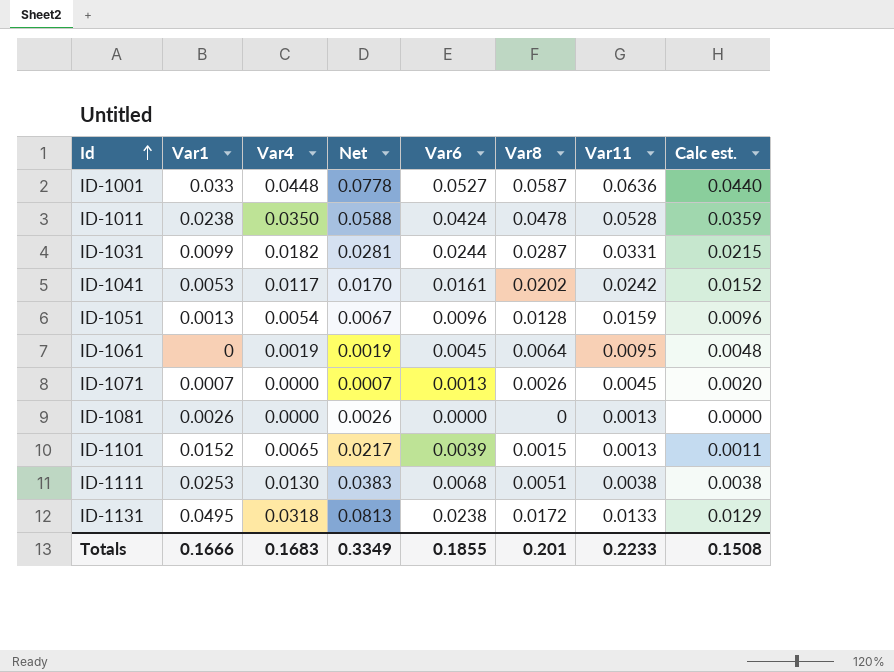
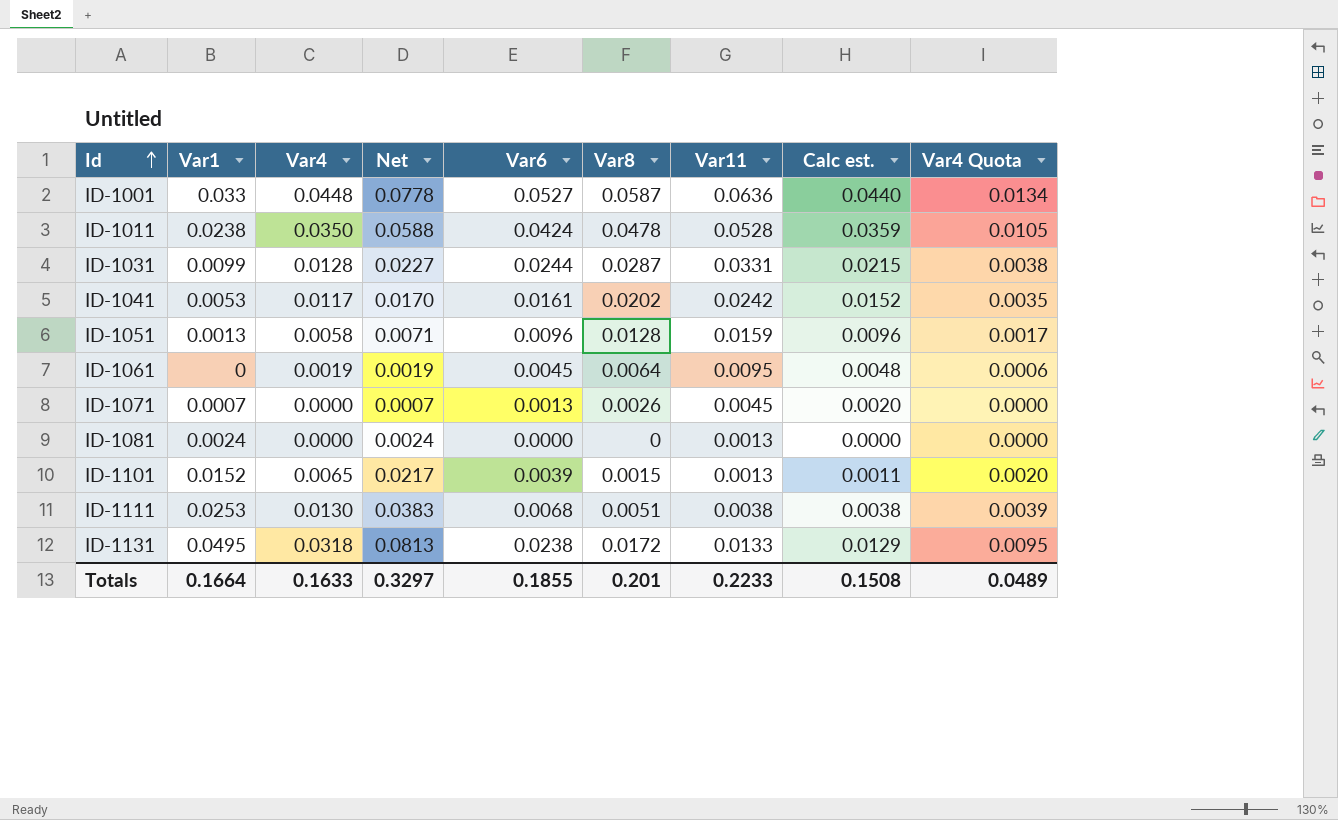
column Var4 Quota | formula: none -> [Var4] * 0.3
ID-1031 | Var4: 0.0182 -> 0.0128
ID-1031 | Net: 0.0281 -> 0.0227
ID-1051 | Var4: 0.0054 -> 0.0058
ID-1051 | Net: 0.0067 -> 0.0071
ID-1081 | Var1: 0.0026 -> 0.0024
ID-1081 | Net: 0.0026 -> 0.0024
Totals | Var1: 0.1666 -> 0.1664
Totals | Var4: 0.1683 -> 0.1633
Totals | Net: 0.3349 -> 0.3297

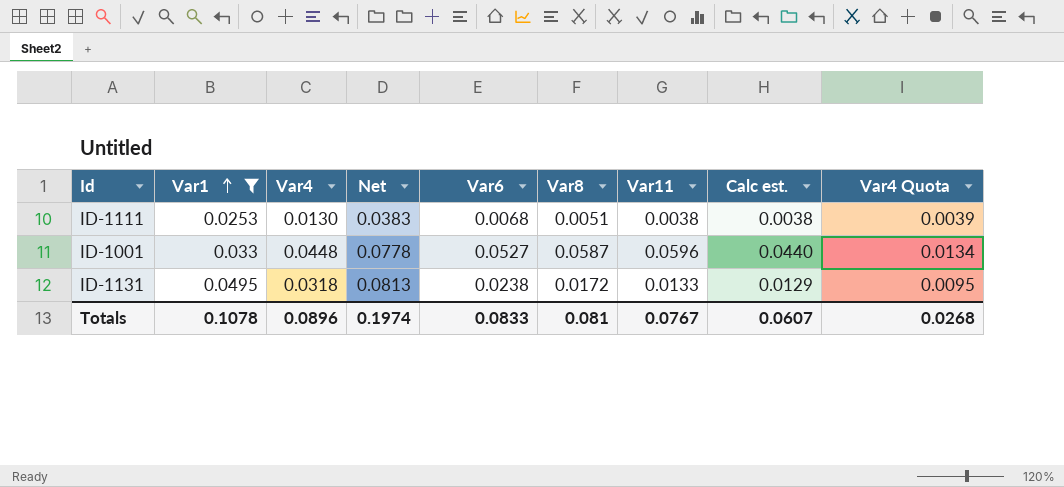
filter: none -> Var1 >= 0.0253
row order: Id ascending -> Var1 ascending
ID-1001 | Var11: 0.0636 -> 0.0596
Totals | Var1: 0.1664 -> 0.1078
Totals | Var4: 0.1633 -> 0.0896
Totals | Net: 0.3297 -> 0.1974
Totals | Var6: 0.1855 -> 0.0833
Totals | Var8: 0.201 -> 0.081
Totals | Var11: 0.2233 -> 0.0767
Totals | Calc est.: 0.1508 -> 0.0607
Totals | Var4 Quota: 0.0489 -> 0.0268

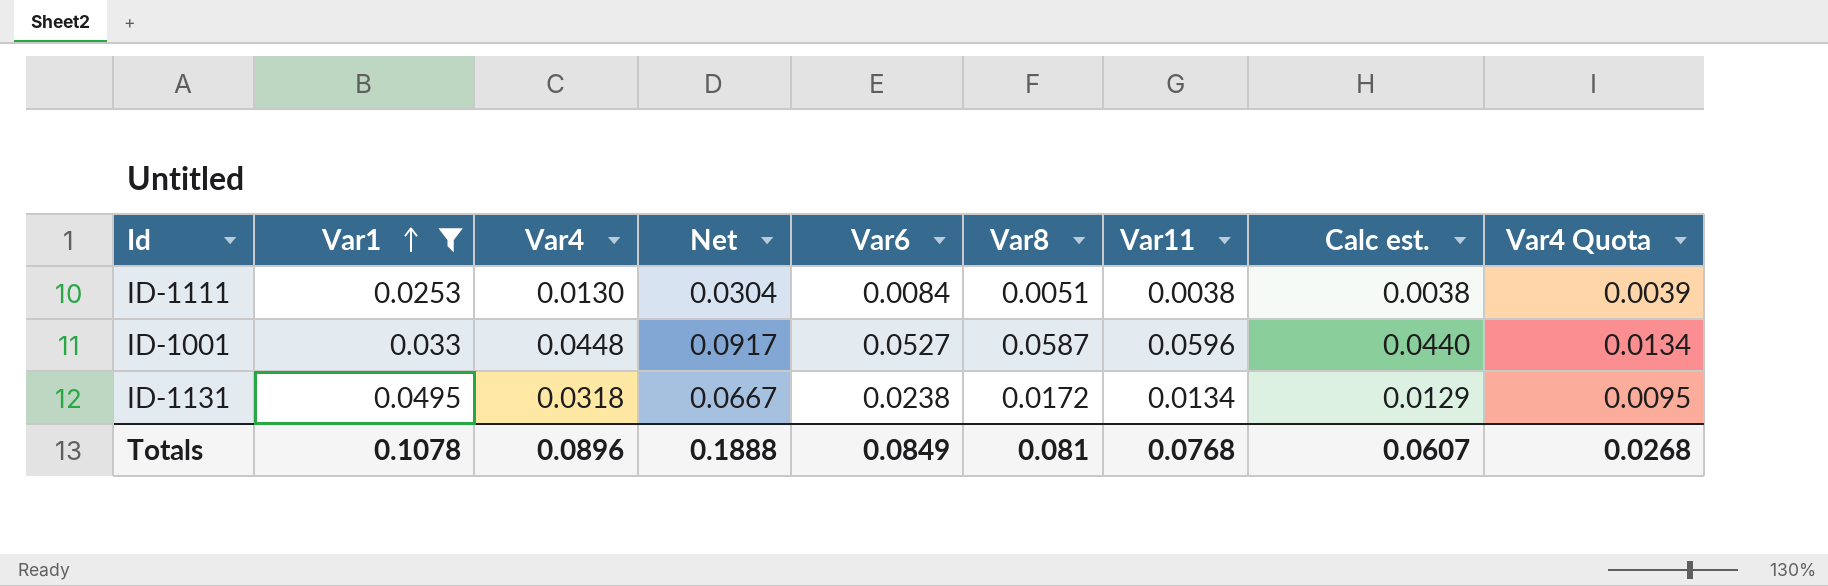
column Net | formula: [Var1] + [Var4] -> [Var1] + [Var8]
ID-1111 | Var6: 0.0068 -> 0.0084
ID-1131 | Var11: 0.0133 -> 0.0134
Totals | Net: 0.1974 -> 0.1888
Totals | Var6: 0.0833 -> 0.0849
Totals | Var11: 0.0767 -> 0.0768

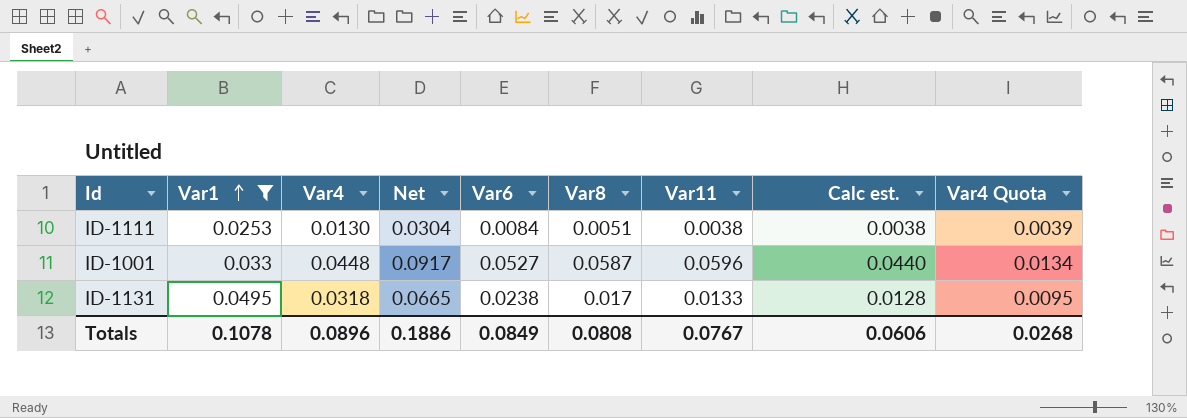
ID-1131 | Net: 0.0667 -> 0.0665
ID-1131 | Var8: 0.0172 -> 0.017
ID-1131 | Var11: 0.0134 -> 0.0133
ID-1131 | Calc est.: 0.0129 -> 0.0128
Totals | Net: 0.1888 -> 0.1886
Totals | Var8: 0.081 -> 0.0808
Totals | Var11: 0.0768 -> 0.0767
Totals | Calc est.: 0.0607 -> 0.0606

